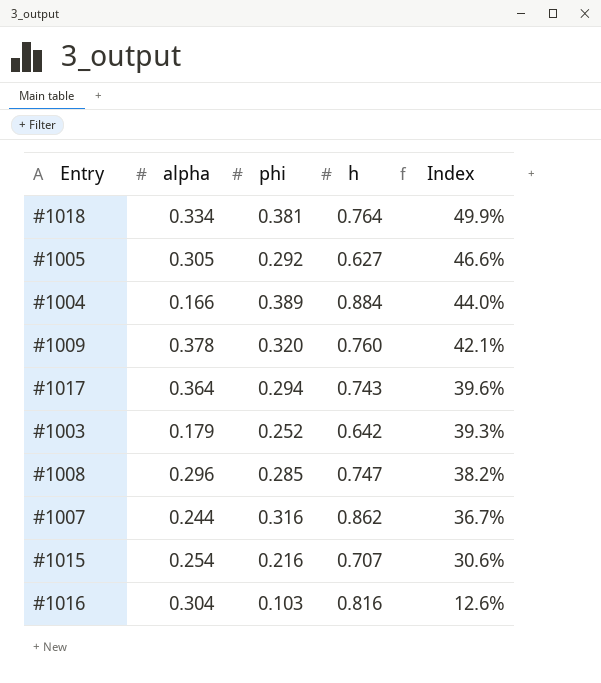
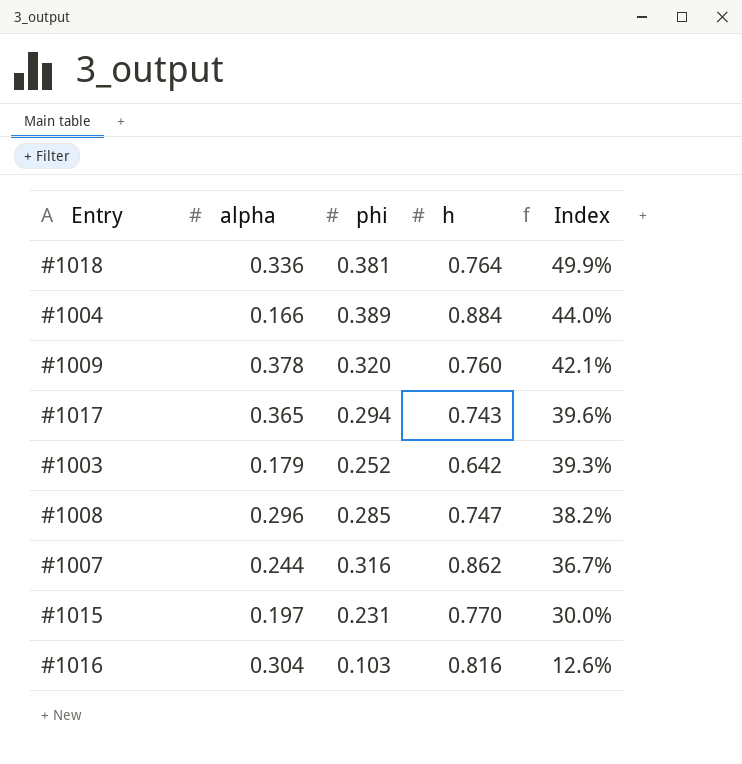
row #1005: 0.305 | 0.292 | 0.627 | 46.6% -> none
#1018 | alpha: 0.334 -> 0.336
#1017 | alpha: 0.364 -> 0.365
#1015 | alpha: 0.254 -> 0.197
#1015 | phi: 0.216 -> 0.231
#1015 | h: 0.707 -> 0.770
#1015 | Index: 30.6% -> 30.0%

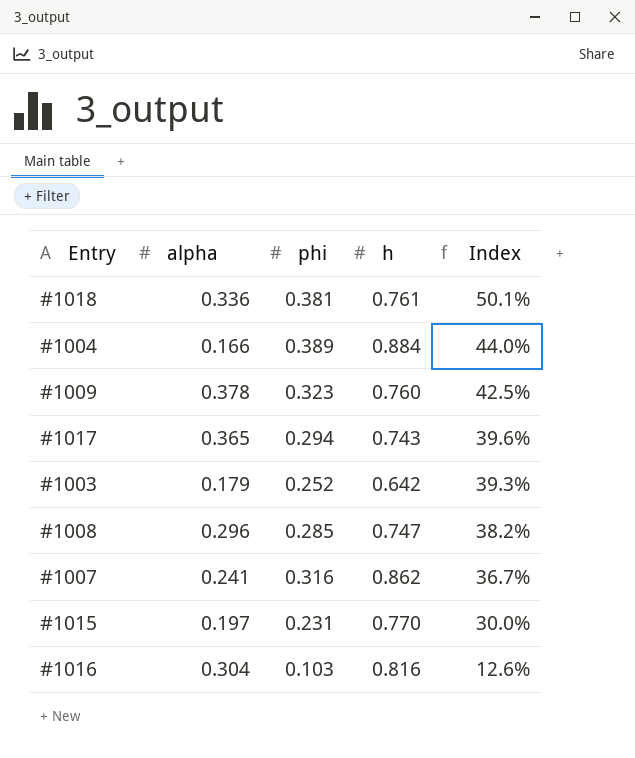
#1018 | h: 0.764 -> 0.761
#1018 | Index: 49.9% -> 50.1%
#1009 | phi: 0.320 -> 0.323
#1009 | Index: 42.1% -> 42.5%
#1007 | alpha: 0.244 -> 0.241

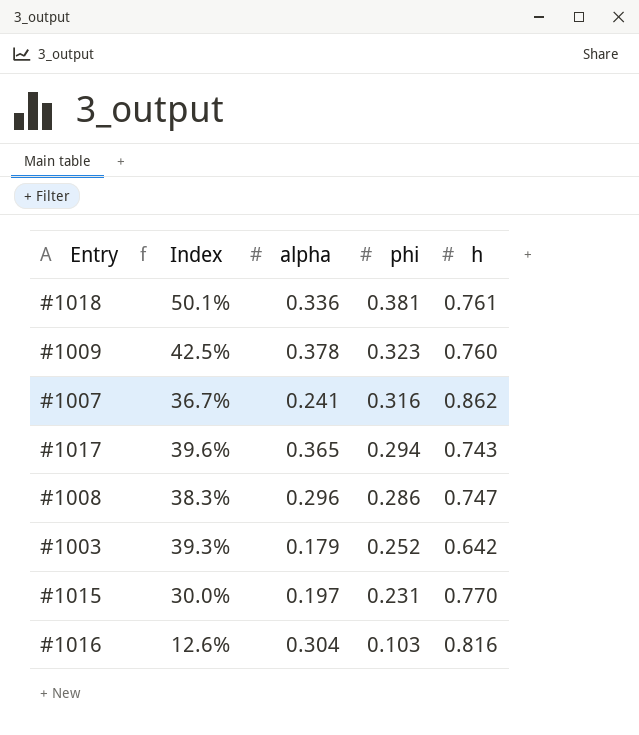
row order: Index descending -> phi descending
column Index | position: 5 -> 2
row #1004: 0.166 | 0.389 | 0.884 | 44.0% -> none
#1008 | Index: 38.2% -> 38.3%
#1008 | phi: 0.285 -> 0.286

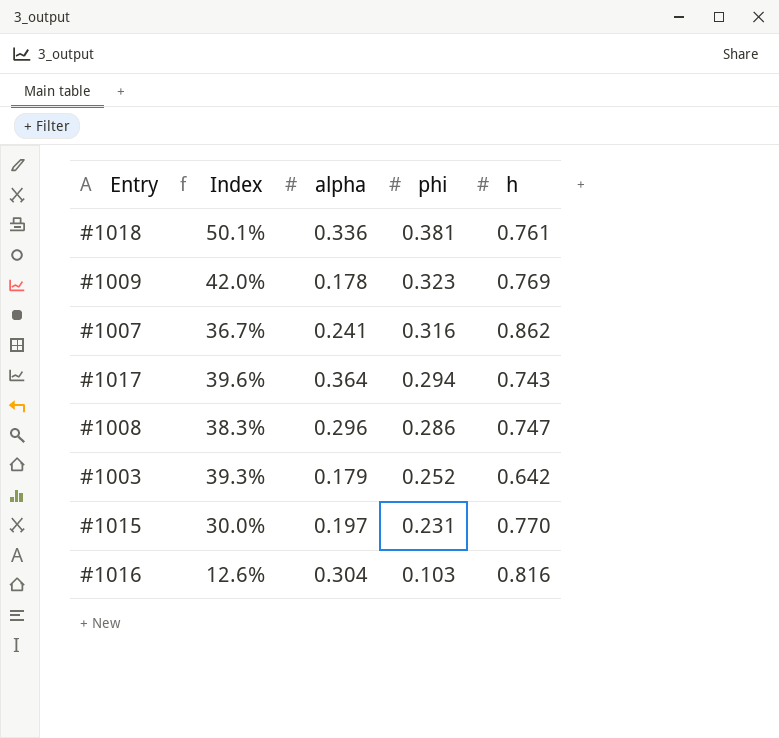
#1009 | Index: 42.5% -> 42.0%
#1009 | alpha: 0.378 -> 0.178
#1009 | h: 0.760 -> 0.769
#1017 | alpha: 0.365 -> 0.364

